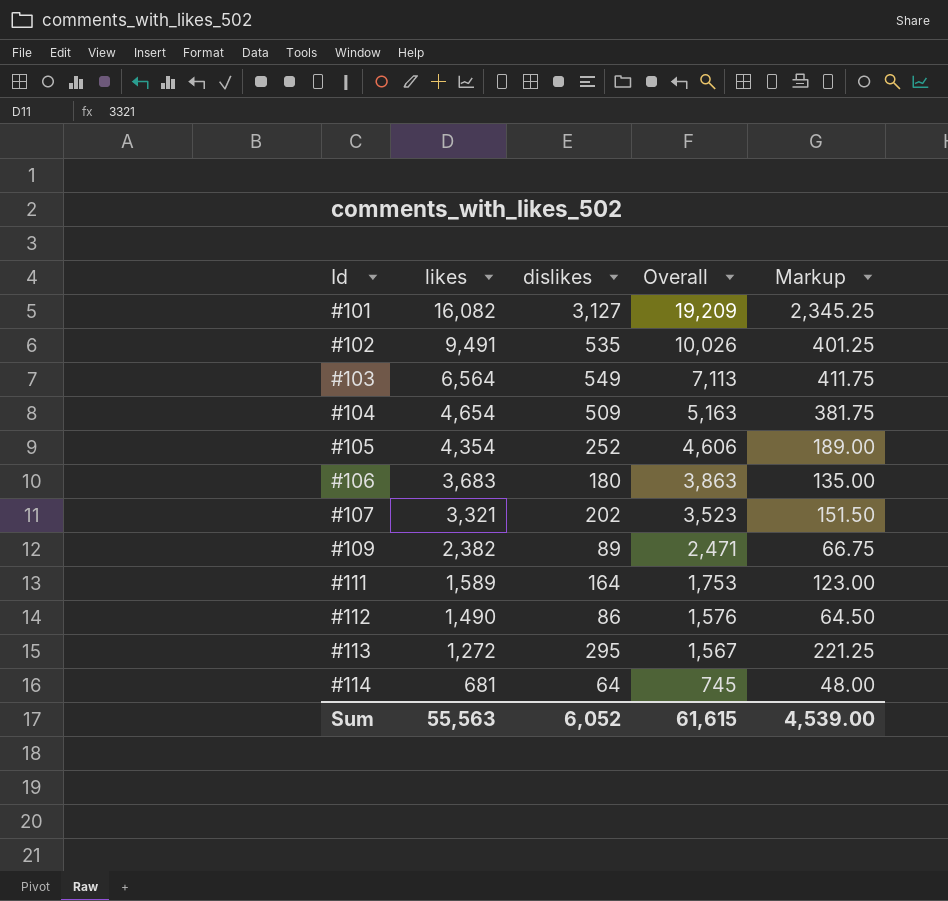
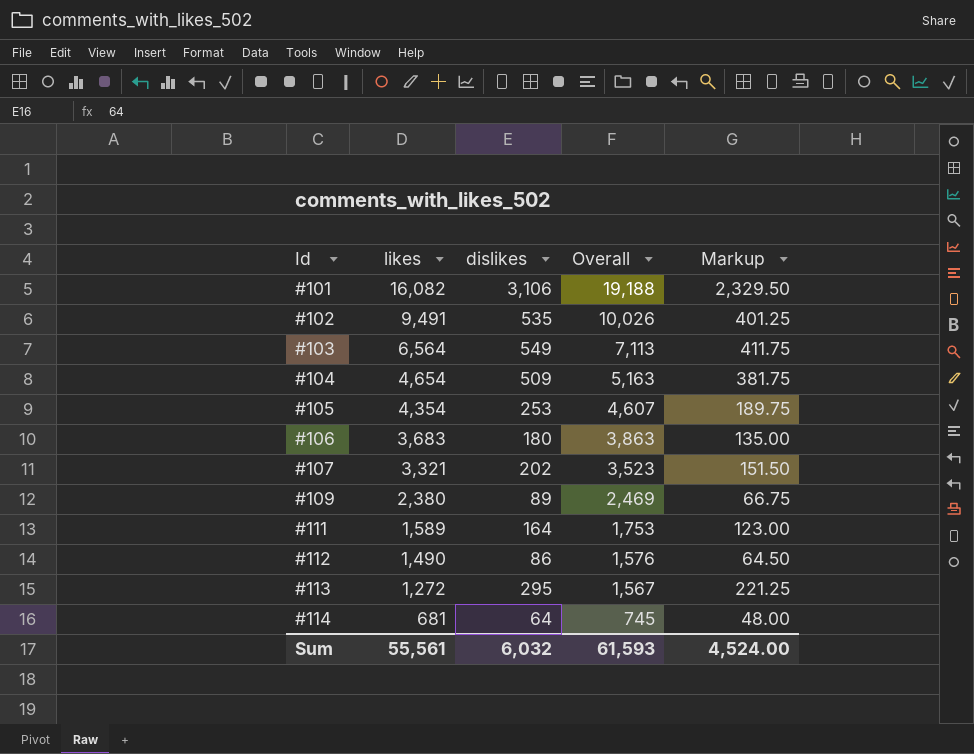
#101 | dislikes: 3,127 -> 3,106
#101 | Overall: 19,209 -> 19,188
#101 | Markup: 2,345.25 -> 2,329.50
#105 | dislikes: 252 -> 253
#105 | Overall: 4,606 -> 4,607
#105 | Markup: 189.00 -> 189.75
#109 | likes: 2,382 -> 2,380
#109 | Overall: 2,471 -> 2,469
Sum | likes: 55,563 -> 55,561
Sum | dislikes: 6,052 -> 6,032
Sum | Overall: 61,615 -> 61,593
Sum | Markup: 4,539.00 -> 4,524.00

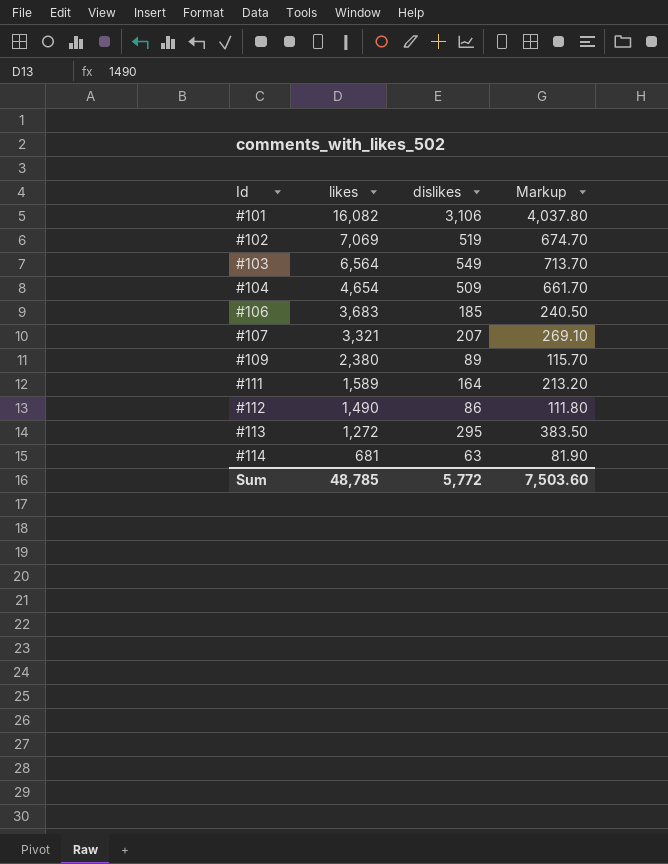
column Overall | formula: [likes] + [dislikes] -> none
column Markup | formula: [dislikes] * 0.75 -> [dislikes] * 1.3
row #105: 4,354 | 253 | 4,607 | 189.75 -> none
#102 | likes: 9,491 -> 7,069
#102 | dislikes: 535 -> 519
#106 | dislikes: 180 -> 185
#107 | dislikes: 202 -> 207
#114 | dislikes: 64 -> 63
Sum | likes: 55,561 -> 48,785
Sum | dislikes: 6,032 -> 5,772
Sum | Markup: 4,524.00 -> 7,503.60

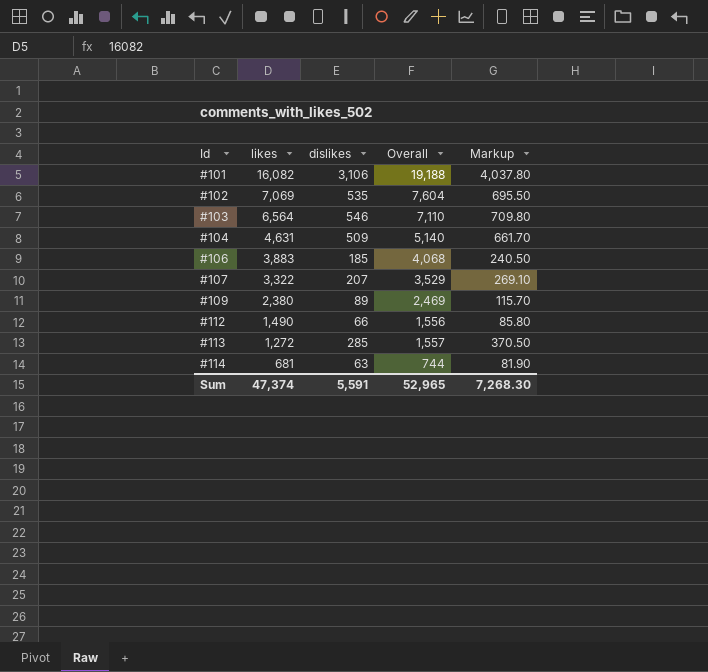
column Overall | formula: none -> [likes] + [dislikes]
row #111: 1,589 | 164 | 213.20 -> none
#102 | dislikes: 519 -> 535
#102 | Markup: 674.70 -> 695.50
#103 | dislikes: 549 -> 546
#103 | Markup: 713.70 -> 709.80
#104 | likes: 4,654 -> 4,631
#106 | likes: 3,683 -> 3,883
#107 | likes: 3,321 -> 3,322
#112 | dislikes: 86 -> 66
#112 | Markup: 111.80 -> 85.80
#113 | dislikes: 295 -> 285
#113 | Markup: 383.50 -> 370.50
Sum | likes: 48,785 -> 47,374
Sum | dislikes: 5,772 -> 5,591
Sum | Markup: 7,503.60 -> 7,268.30

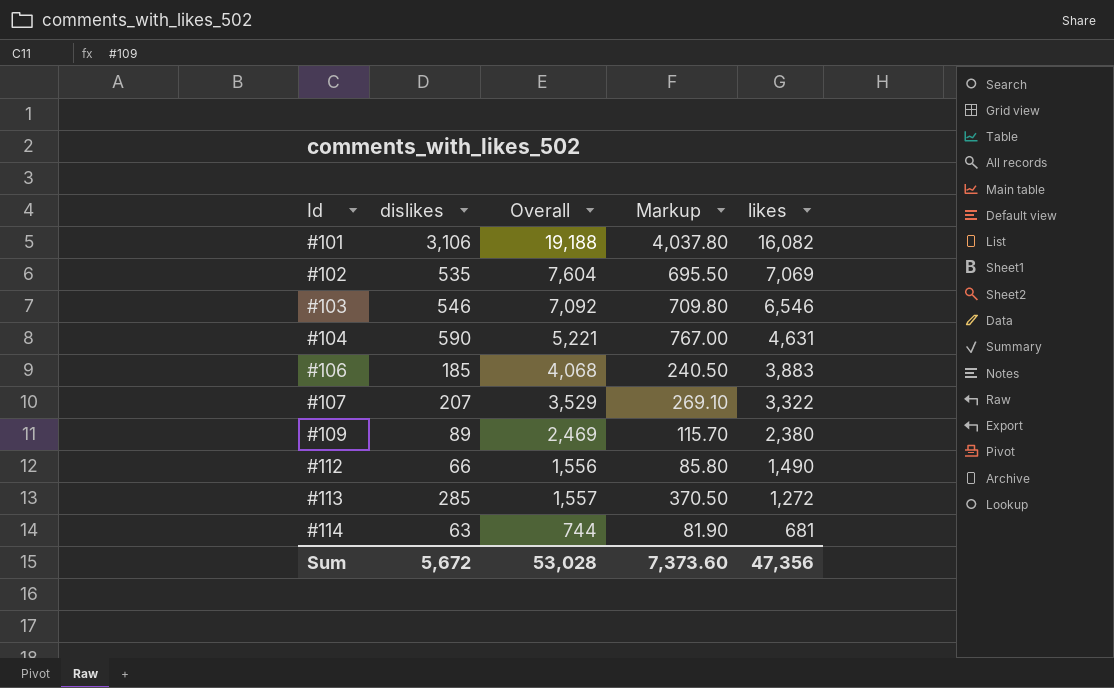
column likes | position: 2 -> 5
#103 | Overall: 7,110 -> 7,092
#103 | likes: 6,564 -> 6,546
#104 | dislikes: 509 -> 590
#104 | Overall: 5,140 -> 5,221
#104 | Markup: 661.70 -> 767.00
Sum | dislikes: 5,591 -> 5,672
Sum | Overall: 52,965 -> 53,028
Sum | Markup: 7,268.30 -> 7,373.60
Sum | likes: 47,374 -> 47,356

